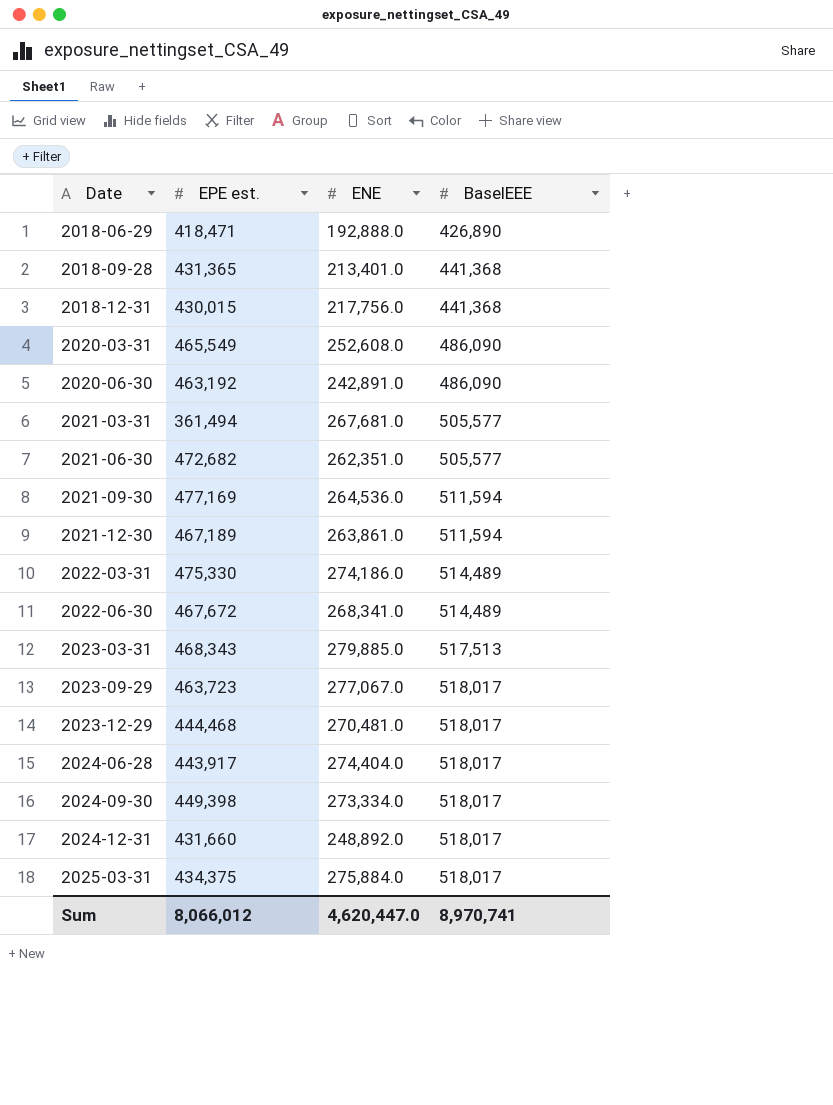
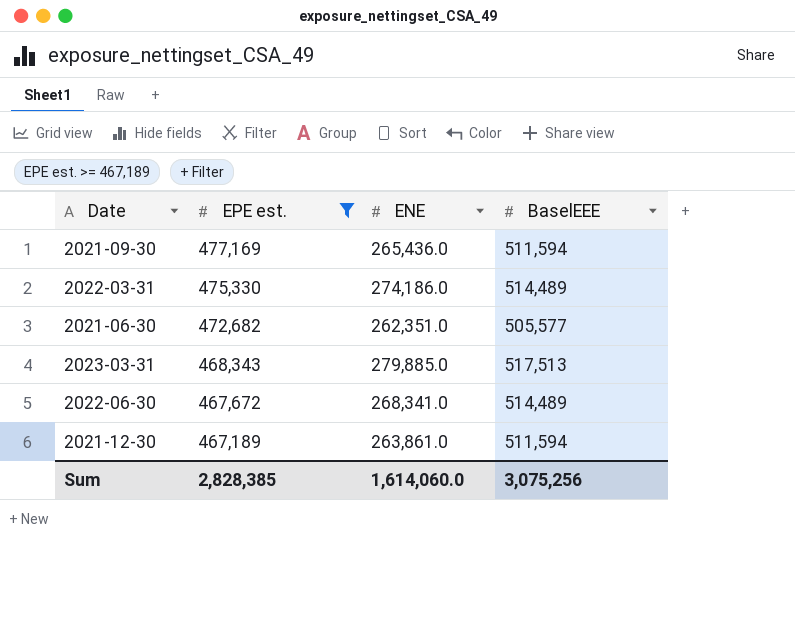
filter: none -> EPE est. >= 467,189
row order: Date ascending -> EPE est. descending
2021-09-30 | ENE: 264,536.0 -> 265,436.0
Sum | EPE est.: 8,066,012 -> 2,828,385
Sum | ENE: 4,620,447.0 -> 1,614,060.0
Sum | BaselEEE: 8,970,741 -> 3,075,256

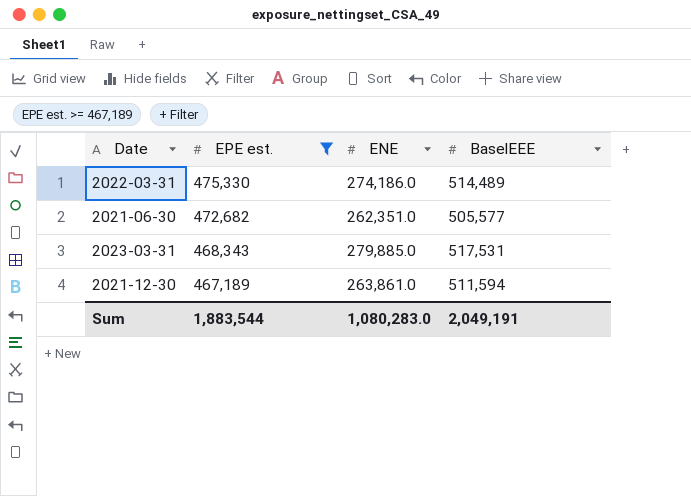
row 2021-09-30: 477,169 | 265,436.0 | 511,594 -> none
row 2022-06-30: 467,672 | 268,341.0 | 514,489 -> none
2023-03-31 | BaselEEE: 517,513 -> 517,531
Sum | EPE est.: 2,828,385 -> 1,883,544
Sum | ENE: 1,614,060.0 -> 1,080,283.0
Sum | BaselEEE: 3,075,256 -> 2,049,191

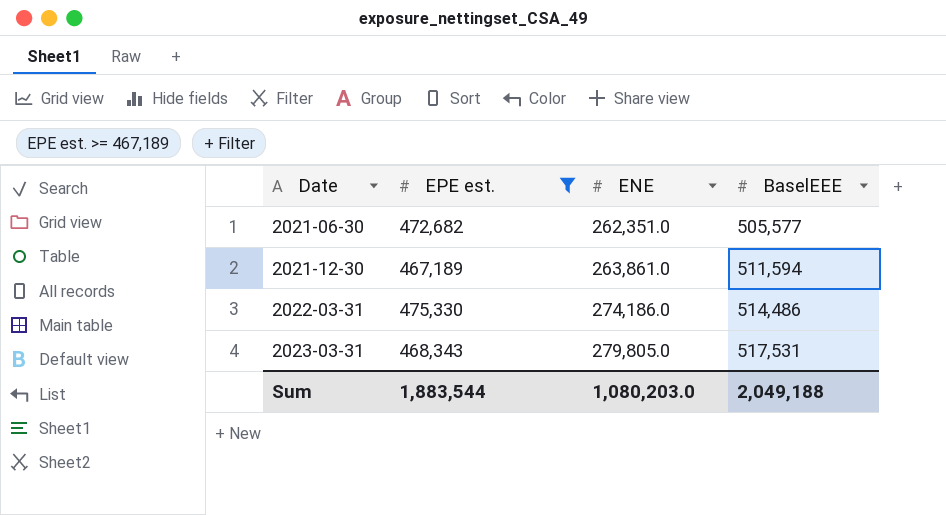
row order: EPE est. descending -> Date ascending
2022-03-31 | BaselEEE: 514,489 -> 514,486
2023-03-31 | ENE: 279,885.0 -> 279,805.0
Sum | ENE: 1,080,283.0 -> 1,080,203.0
Sum | BaselEEE: 2,049,191 -> 2,049,188

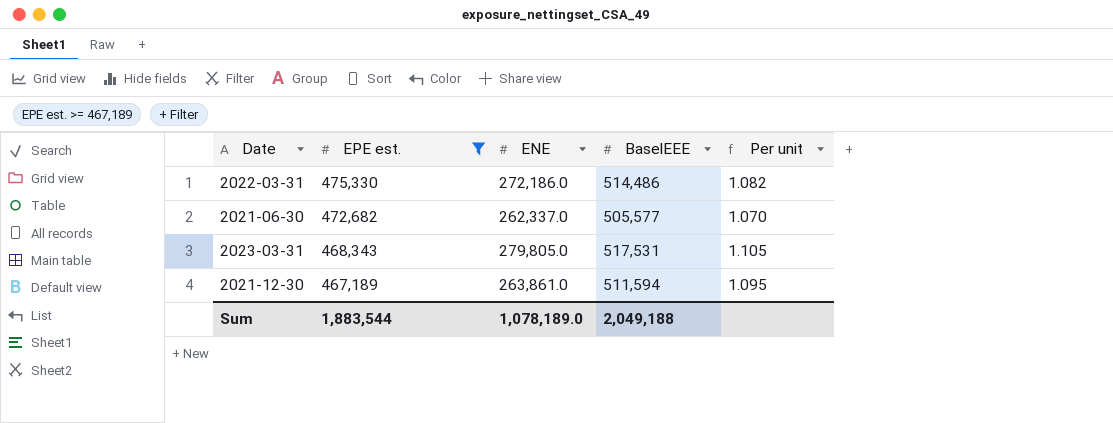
row order: Date ascending -> EPE est. descending
column Per unit | formula: none -> [BaselEEE] / [EPE est.]
2022-03-31 | ENE: 274,186.0 -> 272,186.0
2021-06-30 | ENE: 262,351.0 -> 262,337.0
Sum | ENE: 1,080,203.0 -> 1,078,189.0

